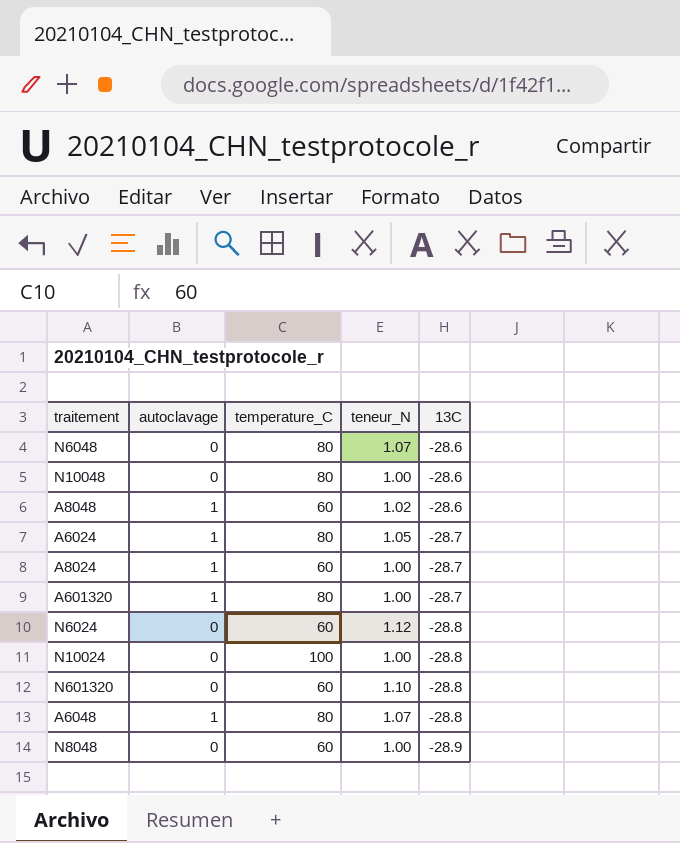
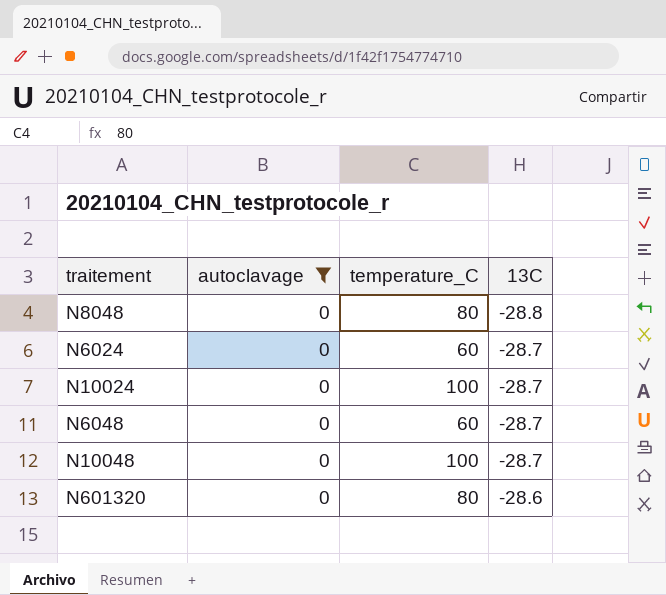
filter: none -> autoclavage = 0
row order: 13C descending -> 13C ascending
column teneur_N | position: 4 -> none
N8048 | temperature_C: 60 -> 80
N8048 | 13C: -28.9 -> -28.8
N6024 | 13C: -28.8 -> -28.7
N10024 | 13C: -28.8 -> -28.7
N6048 | temperature_C: 80 -> 60
N6048 | 13C: -28.6 -> -28.7
N10048 | temperature_C: 80 -> 100
N10048 | 13C: -28.6 -> -28.7
N601320 | temperature_C: 60 -> 80
N601320 | 13C: -28.8 -> -28.6

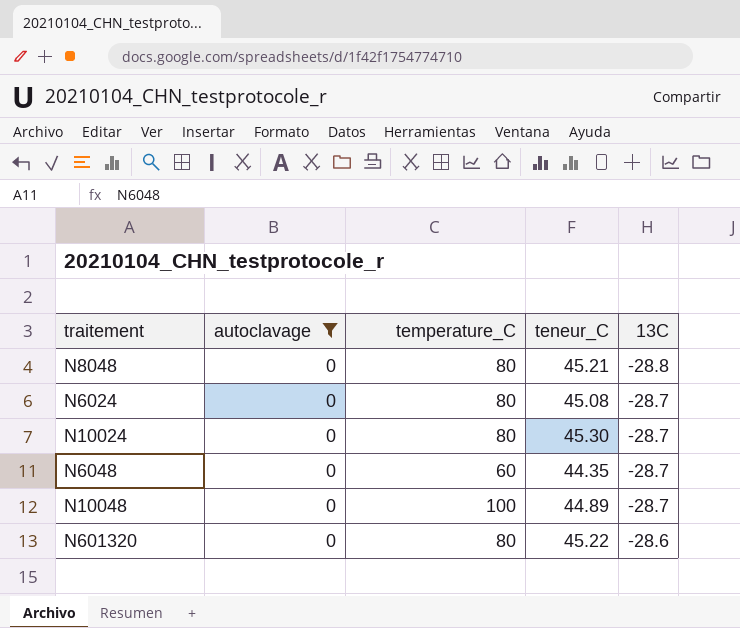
column teneur_C | position: none -> 4
N6024 | temperature_C: 60 -> 80
N10024 | temperature_C: 100 -> 80

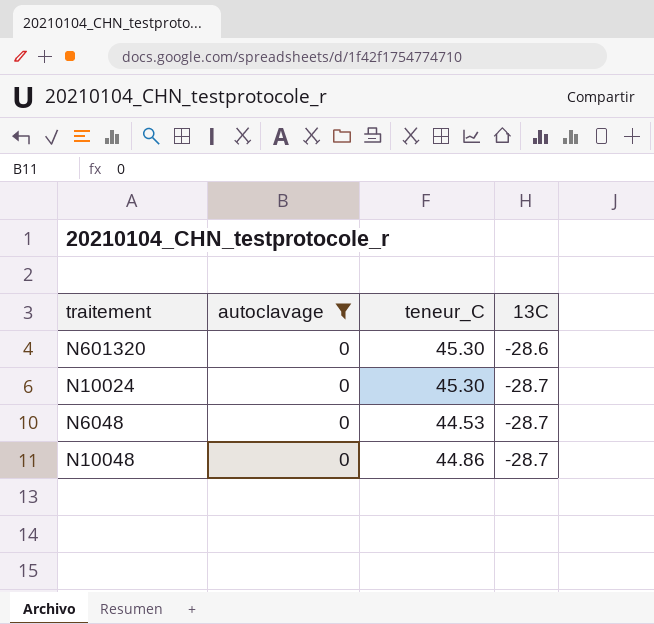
row order: 13C ascending -> 13C descending
column temperature_C | position: 3 -> none
row N8048: 0 | 80 | 45.21 | -28.8 -> none
row N6024: 0 | 80 | 45.08 | -28.7 -> none
N601320 | teneur_C: 45.22 -> 45.30
N6048 | teneur_C: 44.35 -> 44.53
N10048 | teneur_C: 44.89 -> 44.86

